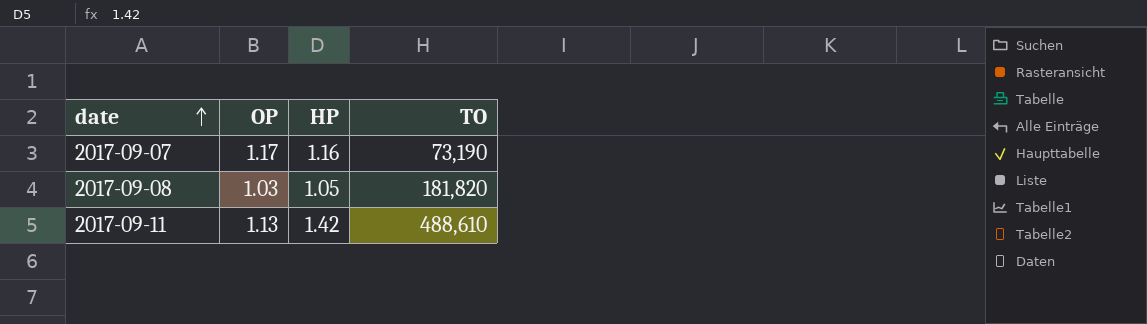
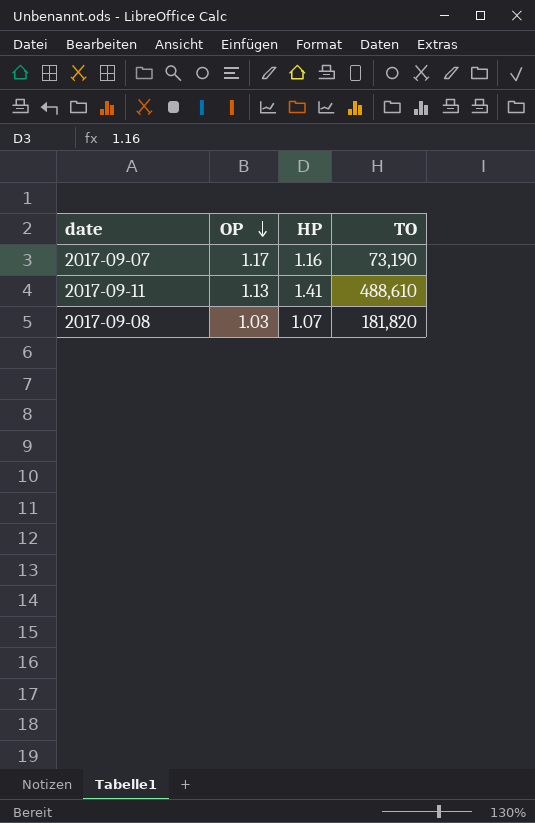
row order: date ascending -> OP descending
2017-09-11 | HP: 1.42 -> 1.41
2017-09-08 | HP: 1.05 -> 1.07

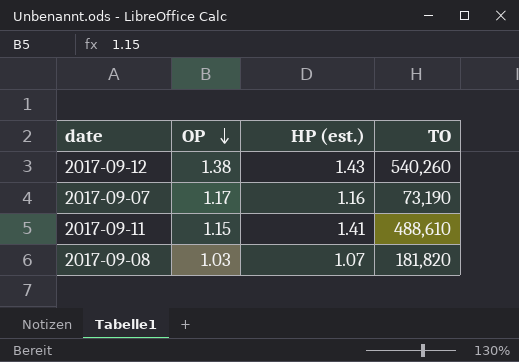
column name: HP -> HP (est.)
row 2017-09-12: none -> 1.38 | 1.43 | 540,260
2017-09-11 | OP: 1.13 -> 1.15

